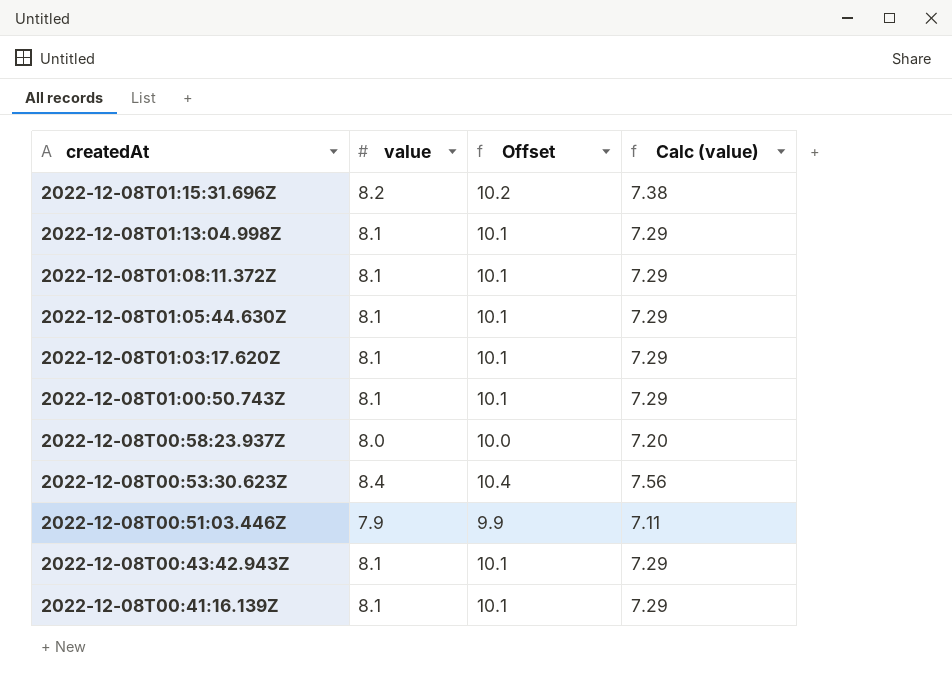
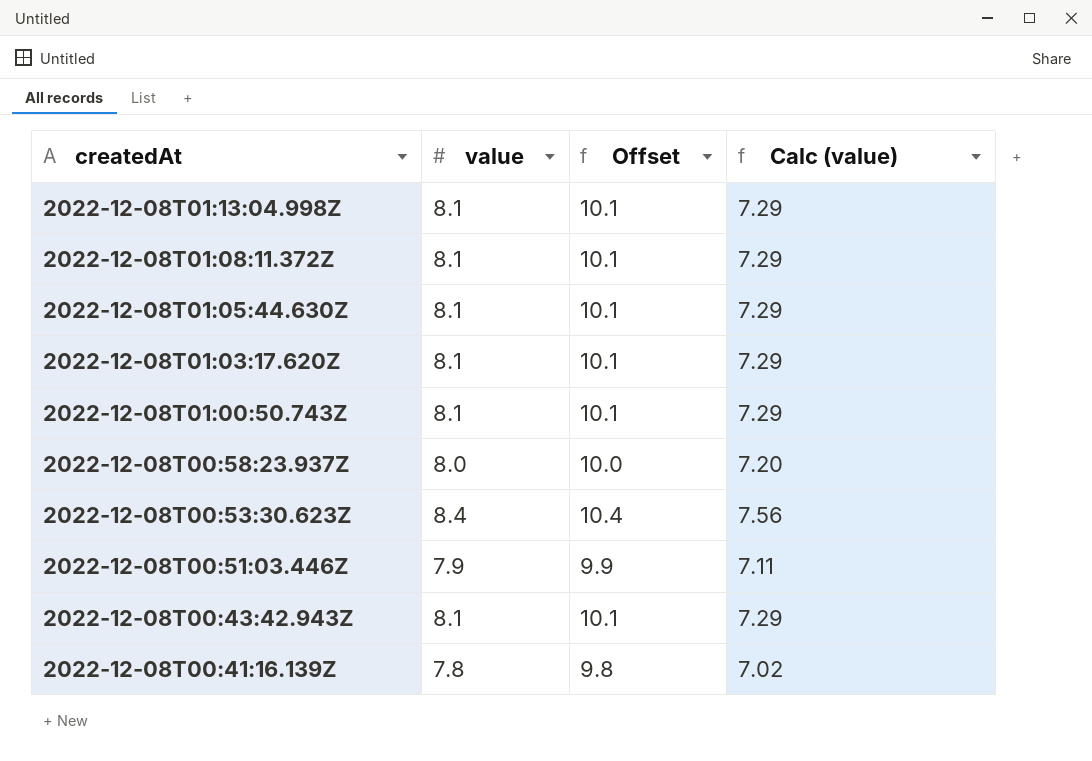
row 2022-12-08T01:15:31.696Z: 8.2 | 10.2 | 7.38 -> none
2022-12-08T00:41:16.139Z | value: 8.1 -> 7.8
2022-12-08T00:41:16.139Z | Offset: 10.1 -> 9.8
2022-12-08T00:41:16.139Z | Calc (value): 7.29 -> 7.02

